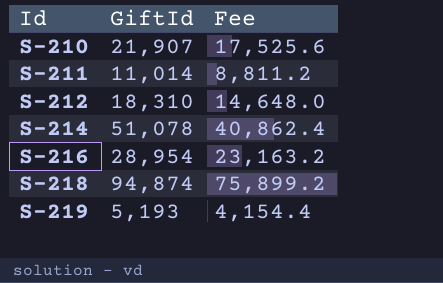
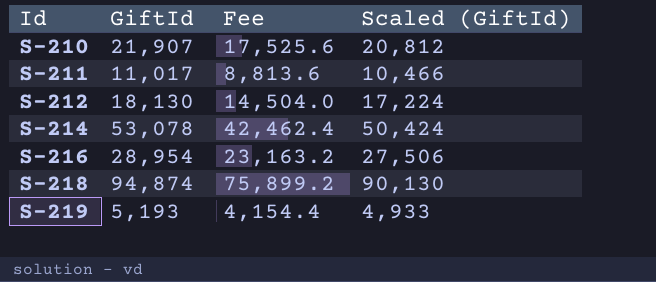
column Scaled (GiftId) | formula: none -> [GiftId] * 0.95
S-211 | GiftId: 11,014 -> 11,017
S-211 | Fee: 8,811.2 -> 8,813.6
S-212 | GiftId: 18,310 -> 18,130
S-212 | Fee: 14,648.0 -> 14,504.0
S-214 | GiftId: 51,078 -> 53,078
S-214 | Fee: 40,862.4 -> 42,462.4

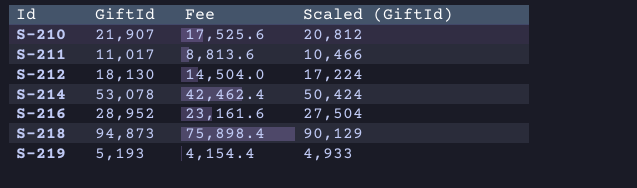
S-216 | GiftId: 28,954 -> 28,952
S-216 | Fee: 23,163.2 -> 23,161.6
S-216 | Scaled (GiftId): 27,506 -> 27,504
S-218 | GiftId: 94,874 -> 94,873
S-218 | Fee: 75,899.2 -> 75,898.4
S-218 | Scaled (GiftId): 90,130 -> 90,129

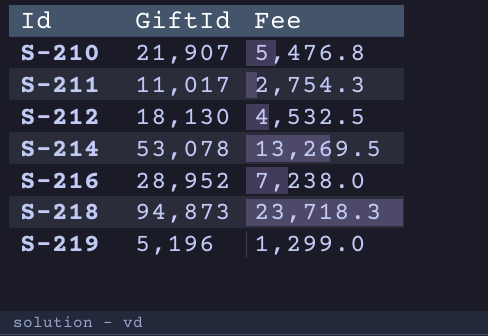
column Scaled (GiftId) | formula: [GiftId] * 0.95 -> none
column Fee | formula: [GiftId] * 0.8 -> [GiftId] * 0.25
S-219 | GiftId: 5,193 -> 5,196

